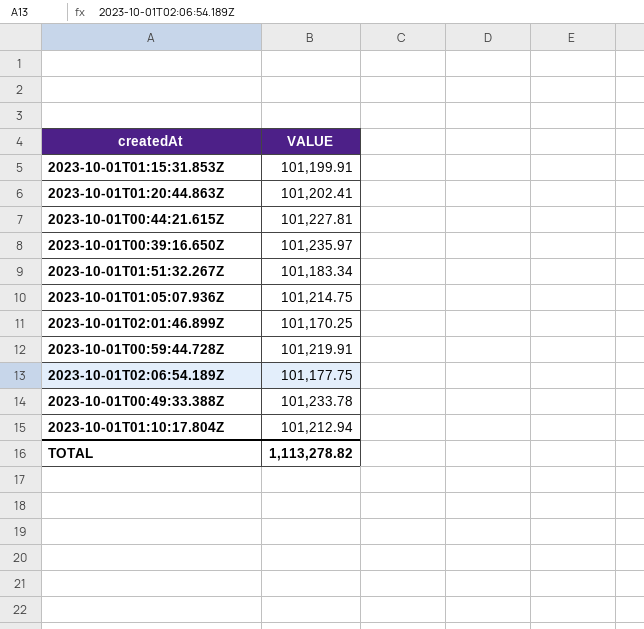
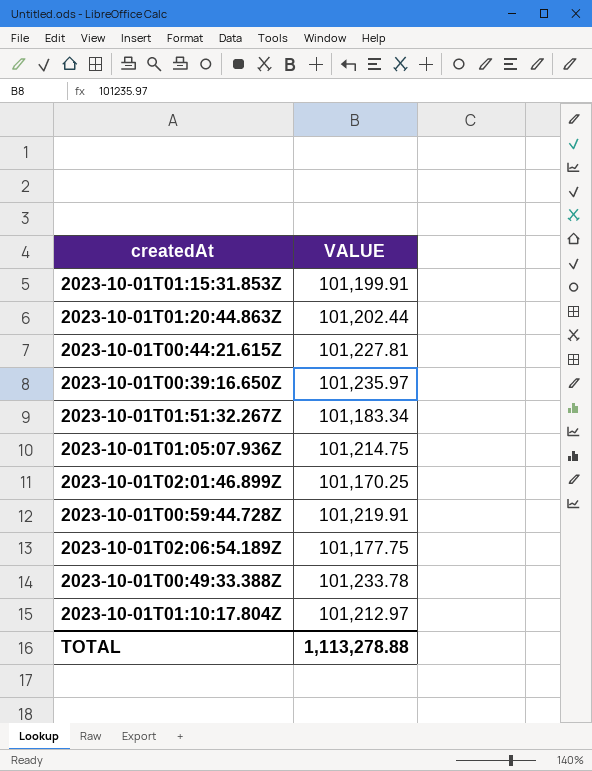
2023-10-01T01:20:44.863Z | VALUE: 101,202.41 -> 101,202.44
2023-10-01T01:10:17.804Z | VALUE: 101,212.94 -> 101,212.97
TOTAL | VALUE: 1,113,278.82 -> 1,113,278.88

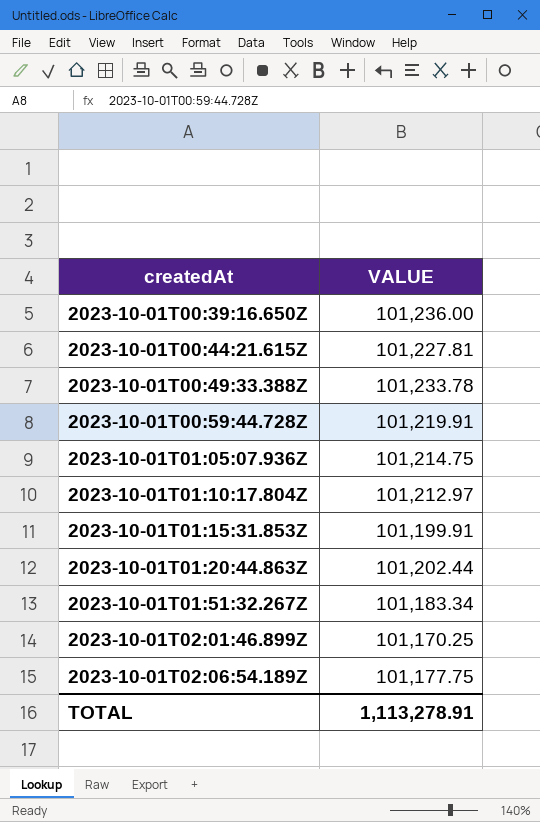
row order: none -> createdAt ascending
2023-10-01T00:39:16.650Z | VALUE: 101,235.97 -> 101,236.00
TOTAL | VALUE: 1,113,278.88 -> 1,113,278.91

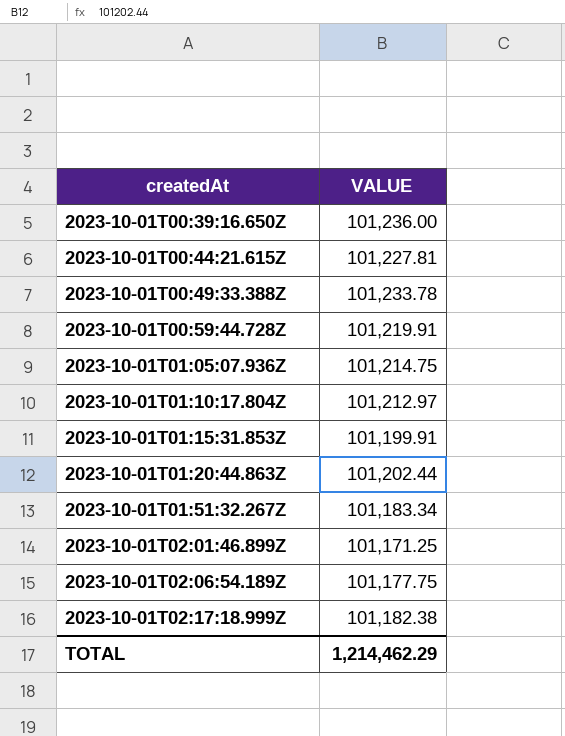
2023-10-01T02:01:46.899Z | VALUE: 101,170.25 -> 101,171.25
row 2023-10-01T02:17:18.999Z: none -> 101,182.38
TOTAL | VALUE: 1,113,278.91 -> 1,214,462.29

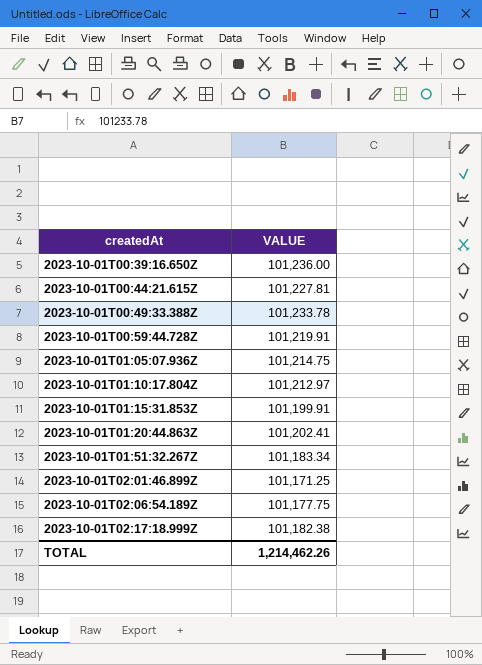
2023-10-01T01:20:44.863Z | VALUE: 101,202.44 -> 101,202.41
TOTAL | VALUE: 1,214,462.29 -> 1,214,462.26

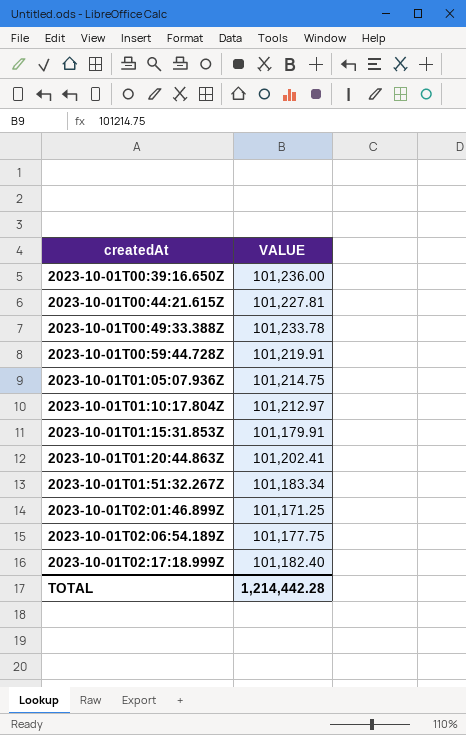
2023-10-01T01:15:31.853Z | VALUE: 101,199.91 -> 101,179.91
2023-10-01T02:17:18.999Z | VALUE: 101,182.38 -> 101,182.40
TOTAL | VALUE: 1,214,462.26 -> 1,214,442.28

